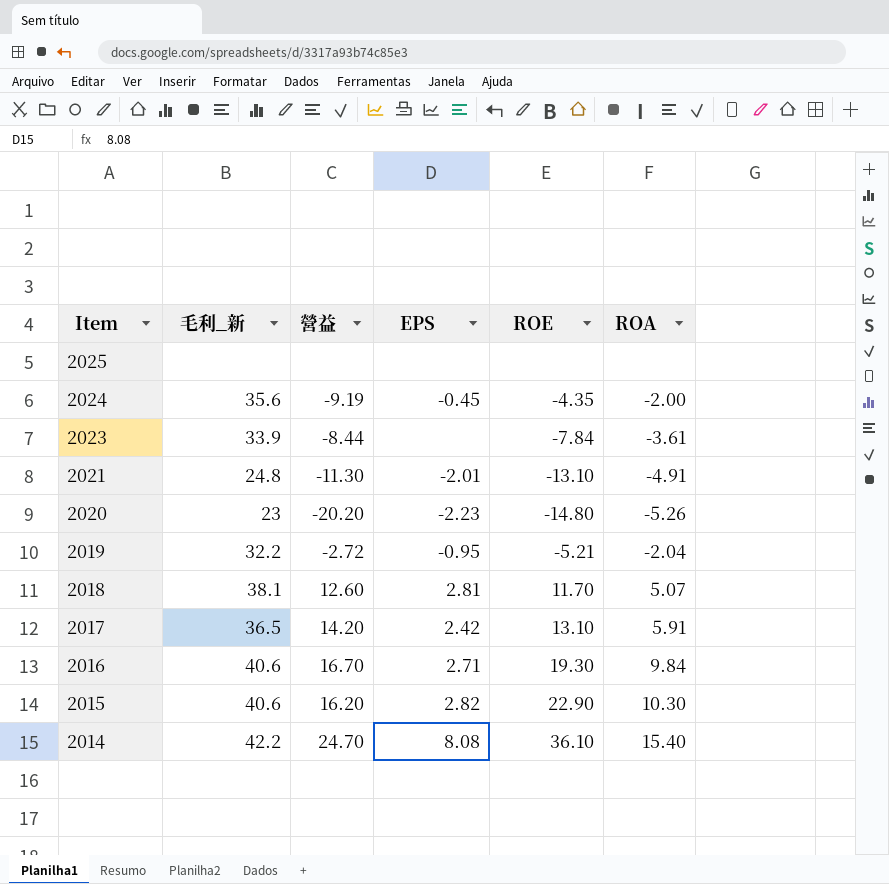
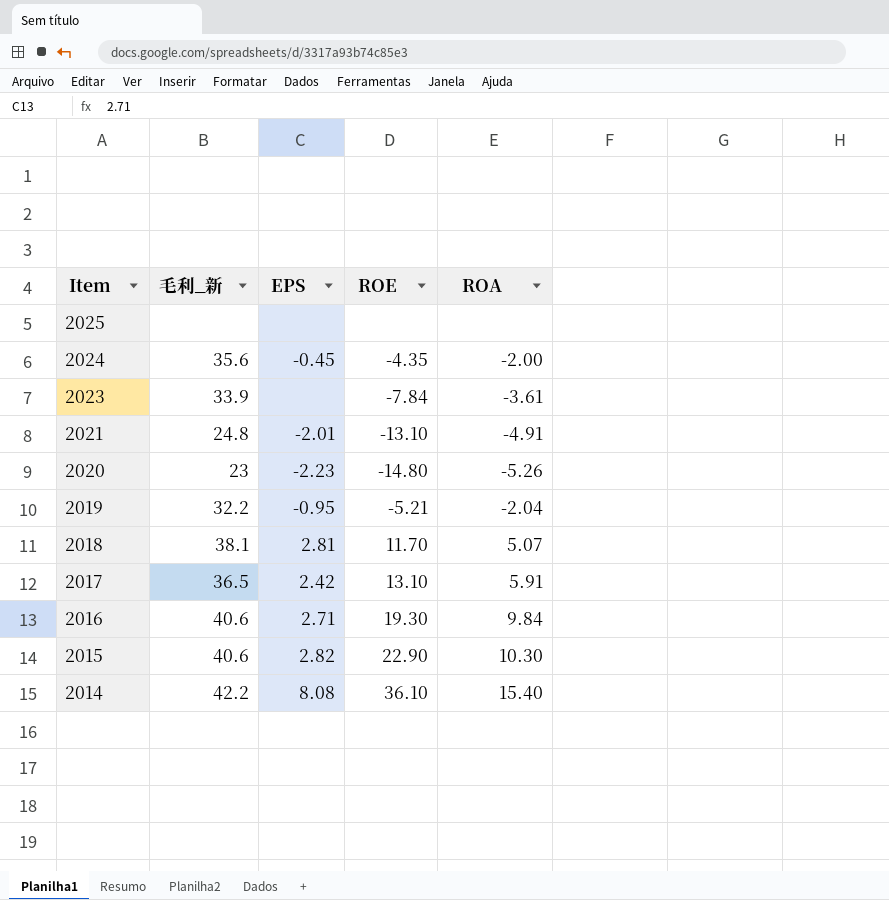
column 營益 | position: 3 -> none

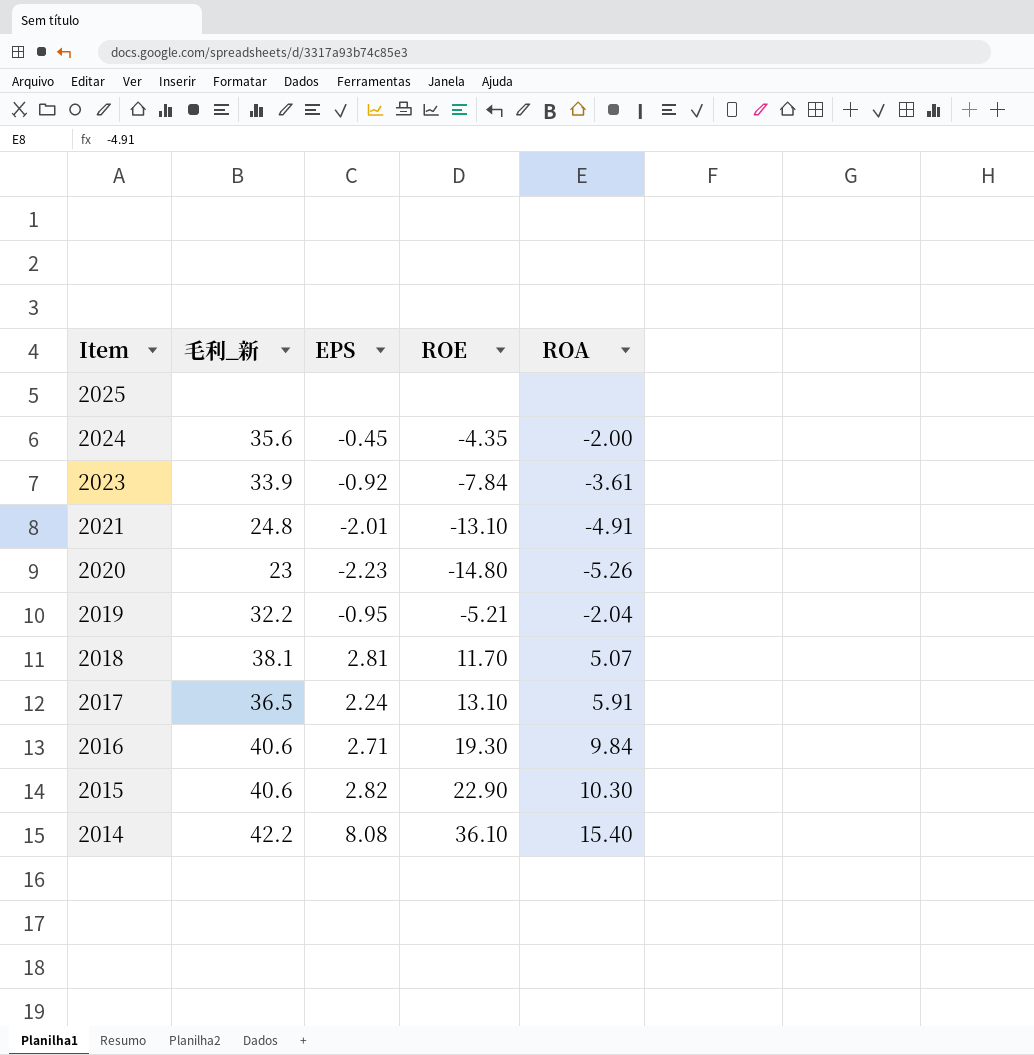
2023 | EPS: none -> -0.92
2017 | EPS: 2.42 -> 2.24

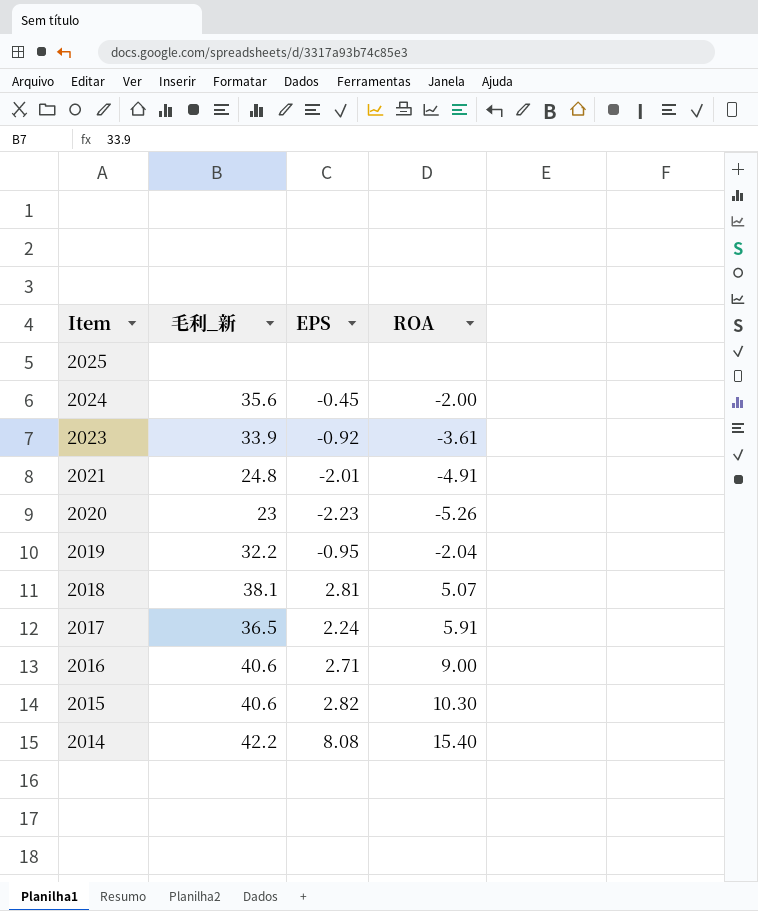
column ROE | position: 4 -> none
2016 | ROA: 9.84 -> 9.00

